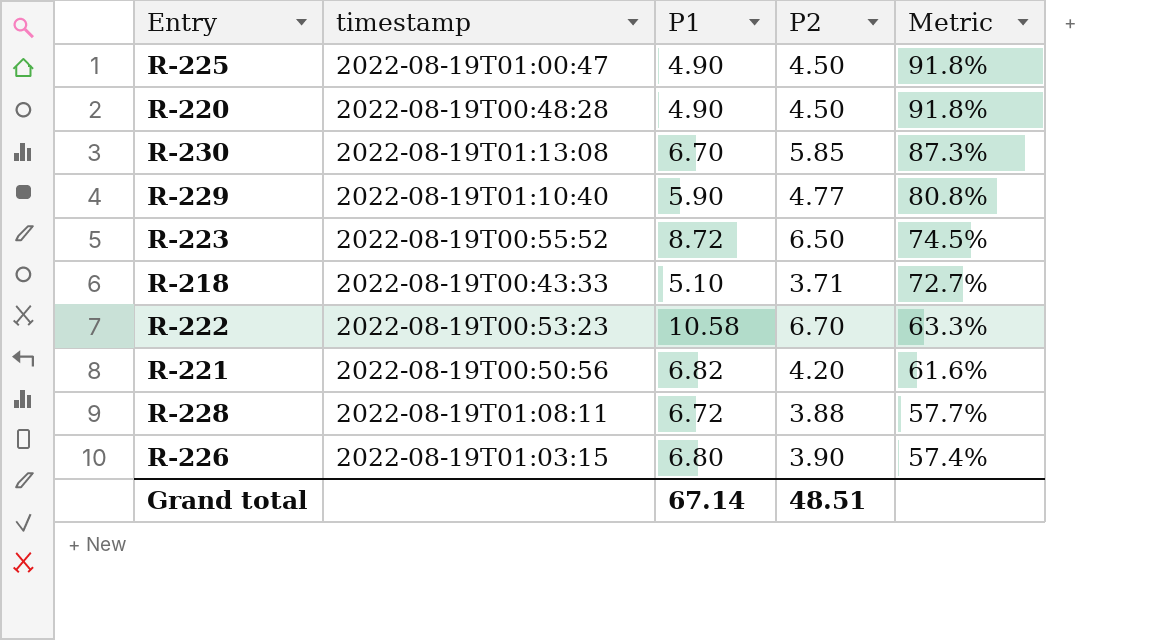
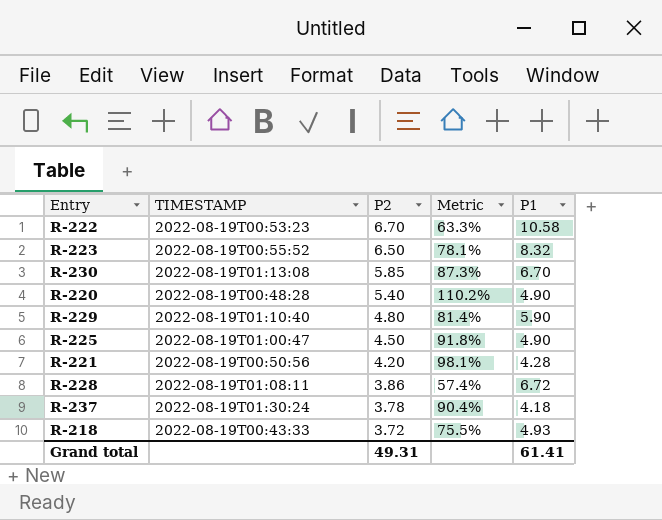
row order: Metric descending -> P2 descending
column name: timestamp -> TIMESTAMP
column P1 | position: 3 -> 5
row R-226: 2022-08-19T01:03:15 | 6.80 | 3.90 | 57.4% -> none
R-223 | Metric: 74.5% -> 78.1%
R-223 | P1: 8.72 -> 8.32
R-220 | P2: 4.50 -> 5.40
R-220 | Metric: 91.8% -> 110.2%
R-229 | P2: 4.77 -> 4.80
R-229 | Metric: 80.8% -> 81.4%
R-221 | Metric: 61.6% -> 98.1%
R-221 | P1: 6.82 -> 4.28
R-228 | P2: 3.88 -> 3.86
R-228 | Metric: 57.7% -> 57.4%
row R-237: none -> 2022-08-19T01:30:24 | 3.78 | 90.4% | 4.18
R-218 | P2: 3.71 -> 3.72
R-218 | Metric: 72.7% -> 75.5%
R-218 | P1: 5.10 -> 4.93
Grand total | P2: 48.51 -> 49.31
Grand total | P1: 67.14 -> 61.41

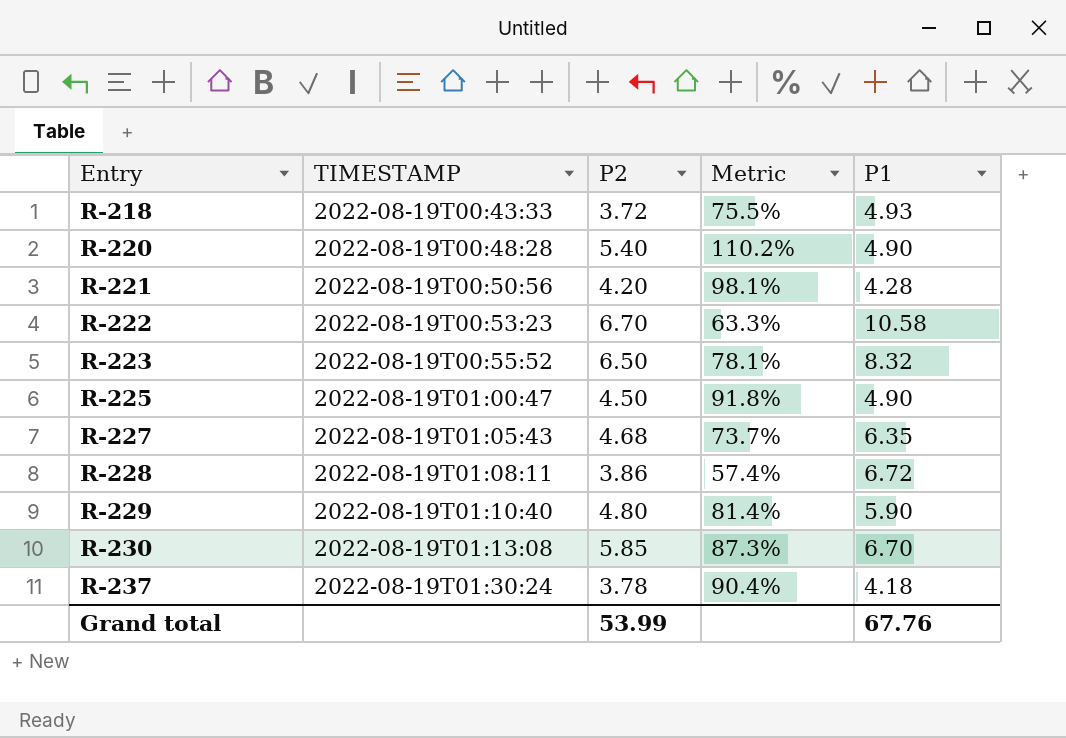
row order: P2 descending -> Entry ascending
row R-227: none -> 2022-08-19T01:05:43 | 4.68 | 73.7% | 6.35
Grand total | P2: 49.31 -> 53.99
Grand total | P1: 61.41 -> 67.76

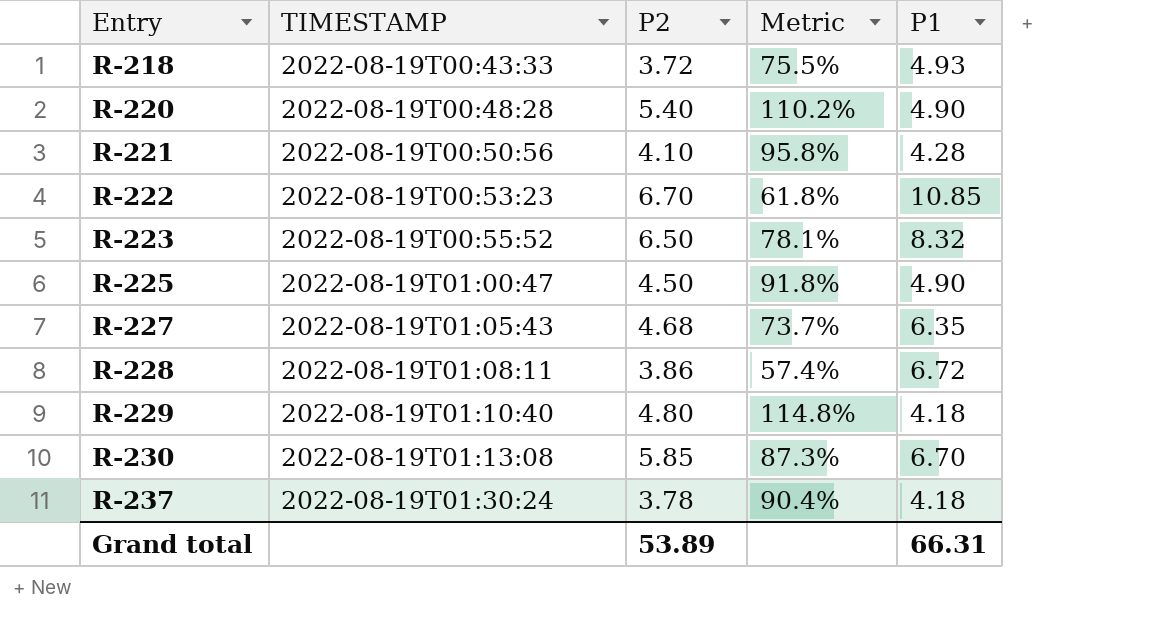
R-221 | P2: 4.20 -> 4.10
R-221 | Metric: 98.1% -> 95.8%
R-222 | Metric: 63.3% -> 61.8%
R-222 | P1: 10.58 -> 10.85
R-229 | Metric: 81.4% -> 114.8%
R-229 | P1: 5.90 -> 4.18
Grand total | P2: 53.99 -> 53.89
Grand total | P1: 67.76 -> 66.31

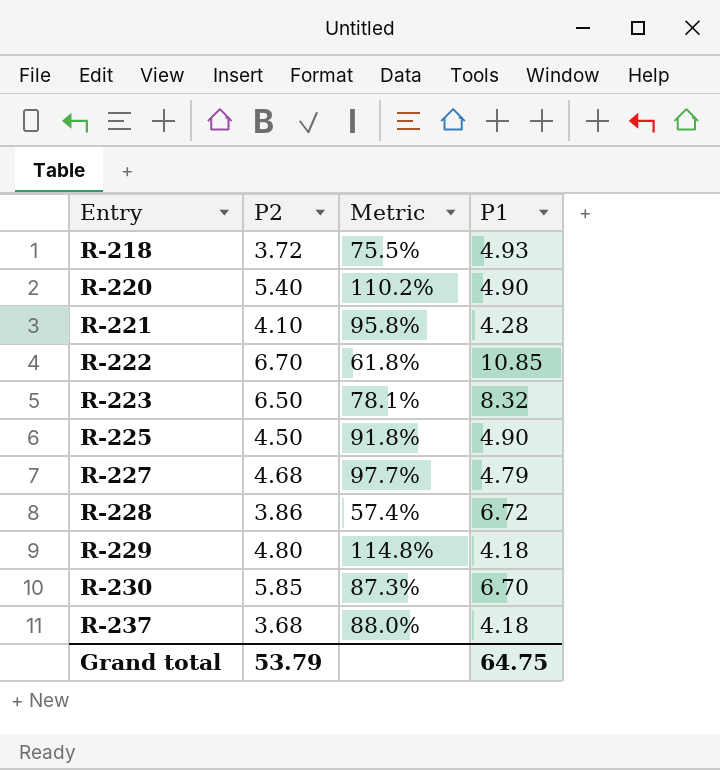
column TIMESTAMP | position: 2 -> none
R-227 | Metric: 73.7% -> 97.7%
R-227 | P1: 6.35 -> 4.79
R-237 | P2: 3.78 -> 3.68
R-237 | Metric: 90.4% -> 88.0%
Grand total | P2: 53.89 -> 53.79
Grand total | P1: 66.31 -> 64.75

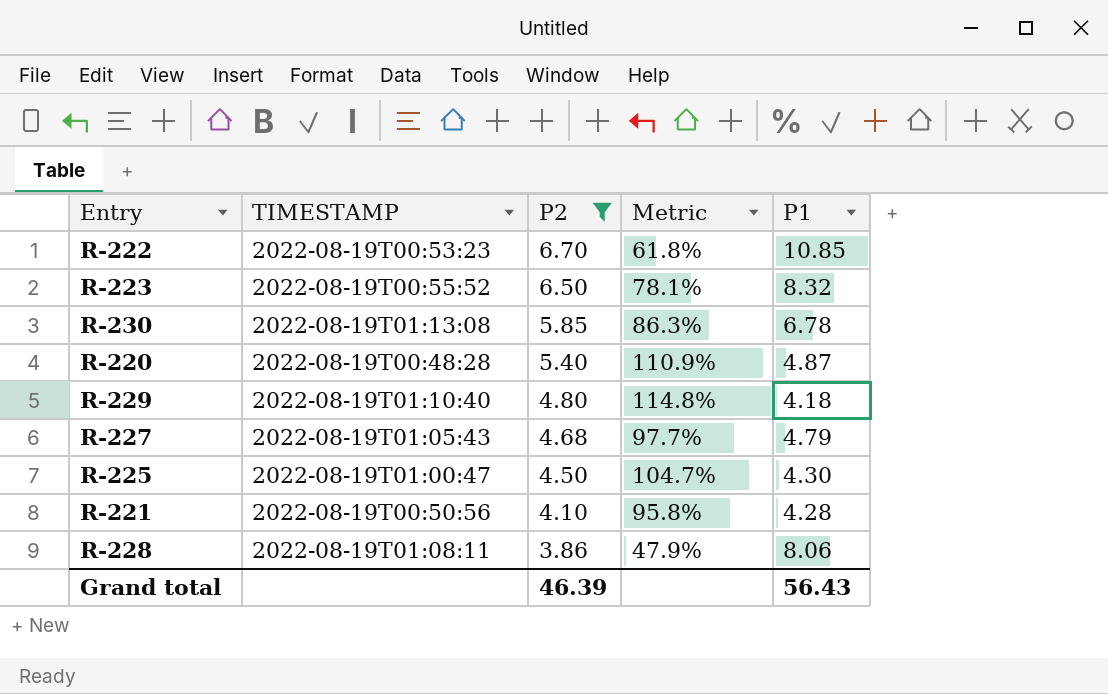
filter: none -> P2 >= 3.86
row order: Entry ascending -> P2 descending
column TIMESTAMP | position: none -> 2
R-230 | Metric: 87.3% -> 86.3%
R-230 | P1: 6.70 -> 6.78
R-220 | Metric: 110.2% -> 110.9%
R-220 | P1: 4.90 -> 4.87
R-225 | Metric: 91.8% -> 104.7%
R-225 | P1: 4.90 -> 4.30
R-228 | Metric: 57.4% -> 47.9%
R-228 | P1: 6.72 -> 8.06
Grand total | P2: 53.79 -> 46.39
Grand total | P1: 64.75 -> 56.43

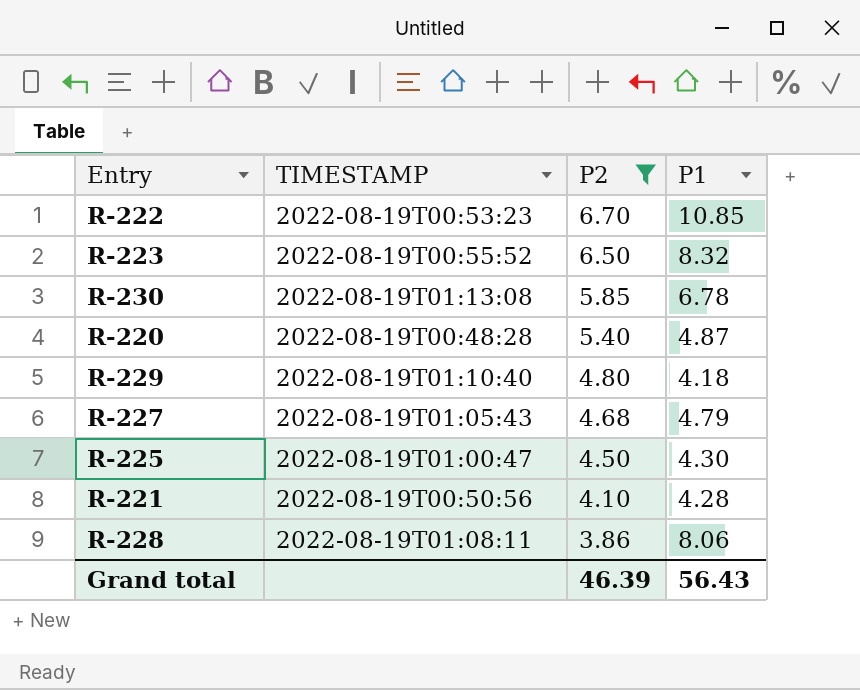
column Metric | formula: [P2] / [P1] -> none

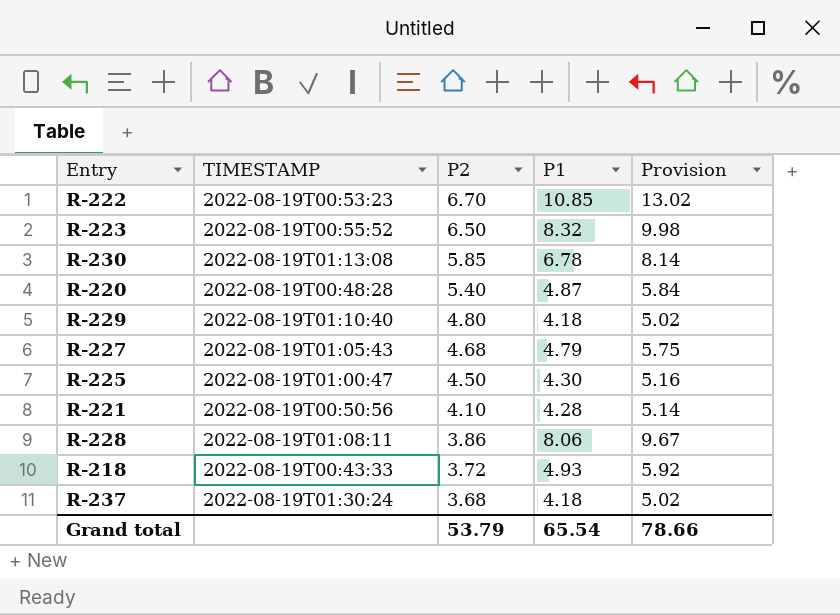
filter: P2 >= 3.86 -> none
column Provision | formula: none -> [P1] * 1.2
Grand total | P2: 46.39 -> 53.79
Grand total | P1: 56.43 -> 65.54

